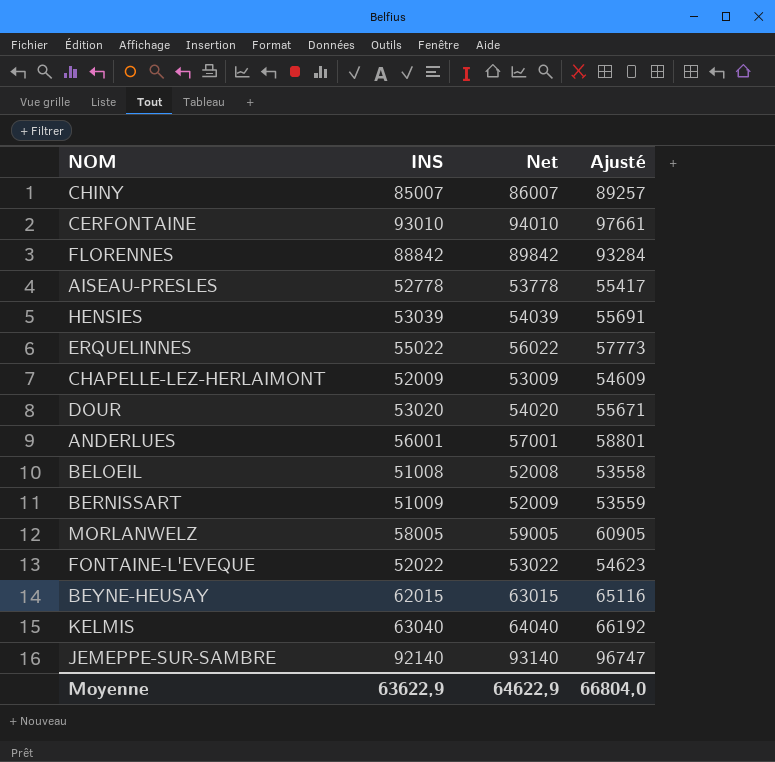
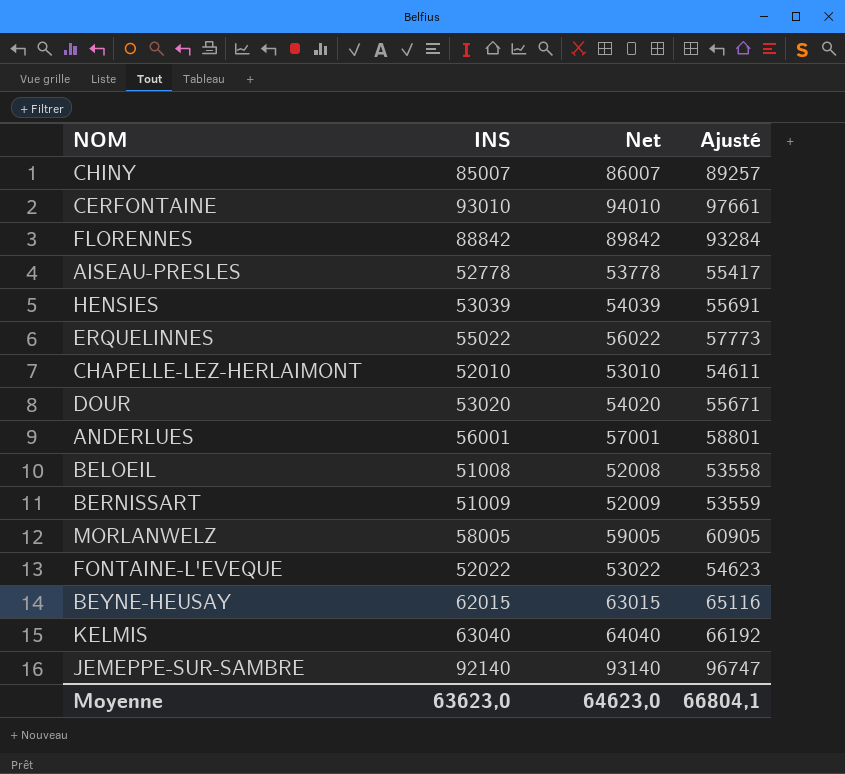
CHAPELLE-LEZ-HERLAIMONT | INS: 52009 -> 52010
CHAPELLE-LEZ-HERLAIMONT | Net: 53009 -> 53010
CHAPELLE-LEZ-HERLAIMONT | Ajusté: 54609 -> 54611
Moyenne | INS: 63622,9 -> 63623,0
Moyenne | Net: 64622,9 -> 64623,0
Moyenne | Ajusté: 66804,0 -> 66804,1

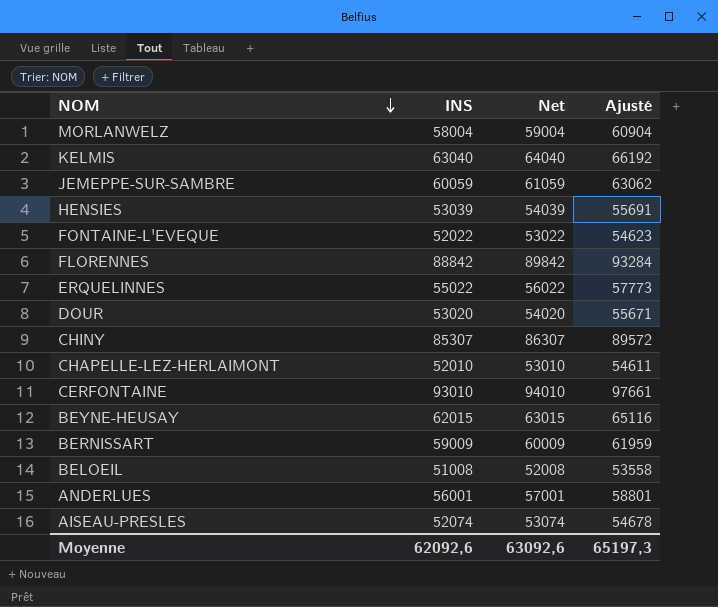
row order: none -> NOM descending
MORLANWELZ | INS: 58005 -> 58004
MORLANWELZ | Net: 59005 -> 59004
MORLANWELZ | Ajusté: 60905 -> 60904
JEMEPPE-SUR-SAMBRE | INS: 92140 -> 60059
JEMEPPE-SUR-SAMBRE | Net: 93140 -> 61059
JEMEPPE-SUR-SAMBRE | Ajusté: 96747 -> 63062
CHINY | INS: 85007 -> 85307
CHINY | Net: 86007 -> 86307
CHINY | Ajusté: 89257 -> 89572
BERNISSART | INS: 51009 -> 59009
BERNISSART | Net: 52009 -> 60009
BERNISSART | Ajusté: 53559 -> 61959
AISEAU-PRESLES | INS: 52778 -> 52074
AISEAU-PRESLES | Net: 53778 -> 53074
AISEAU-PRESLES | Ajusté: 55417 -> 54678
Moyenne | INS: 63623,0 -> 62092,6
Moyenne | Net: 64623,0 -> 63092,6
Moyenne | Ajusté: 66804,1 -> 65197,3

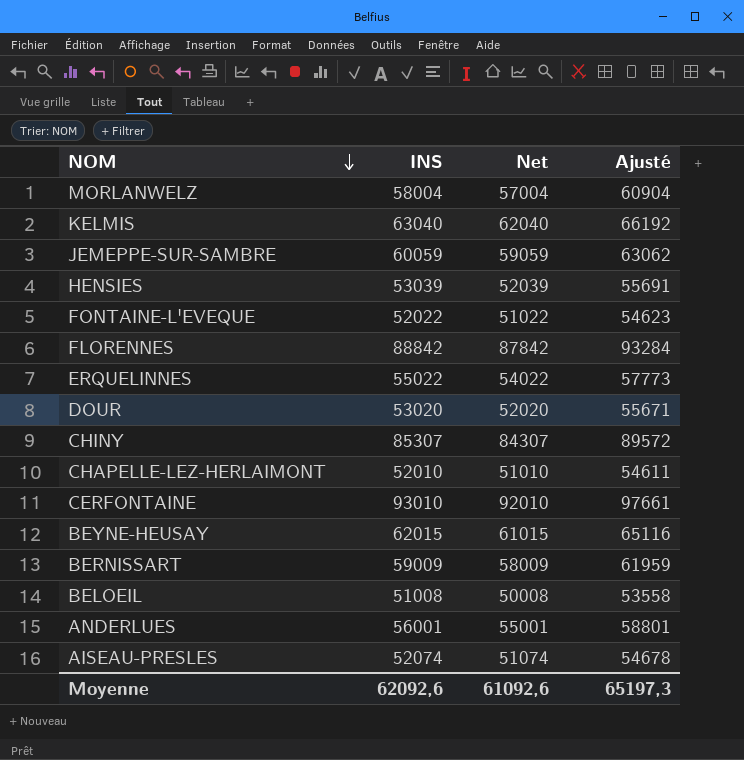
column Net | formula: [INS] + 1000 -> [INS] - 1000
Moyenne | Net: 63092,6 -> 61092,6

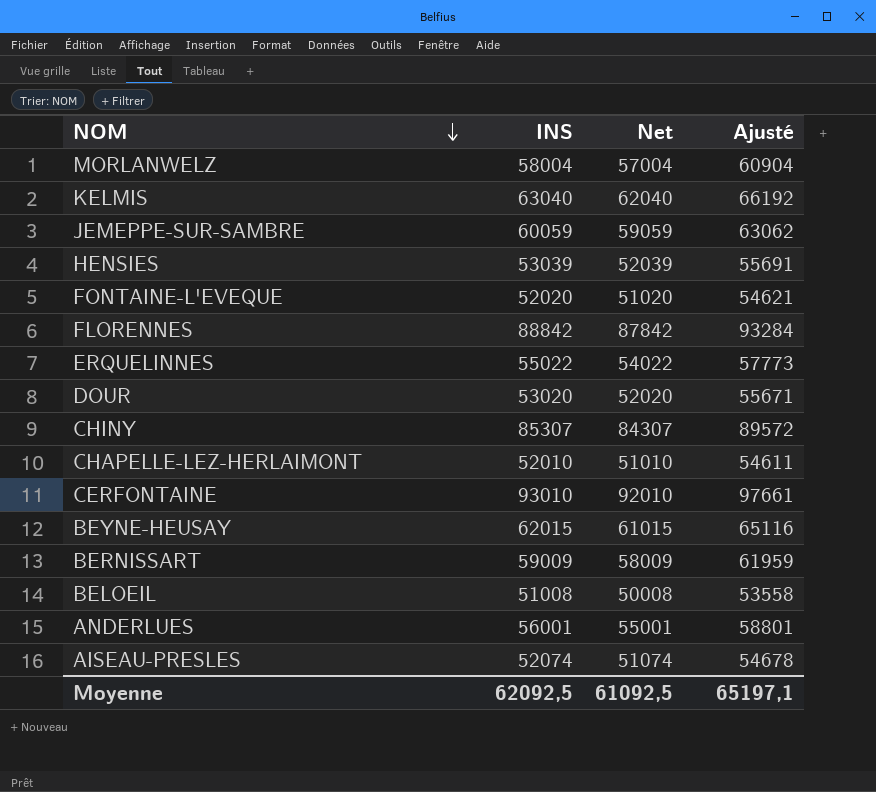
FONTAINE-L'EVEQUE | INS: 52022 -> 52020
FONTAINE-L'EVEQUE | Net: 51022 -> 51020
FONTAINE-L'EVEQUE | Ajusté: 54623 -> 54621
Moyenne | INS: 62092,6 -> 62092,5
Moyenne | Net: 61092,6 -> 61092,5
Moyenne | Ajusté: 65197,3 -> 65197,1

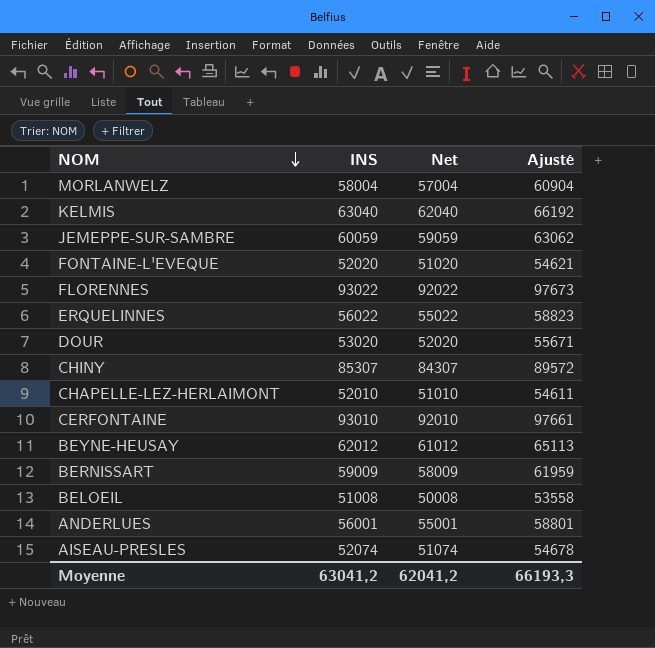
row HENSIES: 53039 | 52039 | 55691 -> none
FLORENNES | INS: 88842 -> 93022
FLORENNES | Net: 87842 -> 92022
FLORENNES | Ajusté: 93284 -> 97673
ERQUELINNES | INS: 55022 -> 56022
ERQUELINNES | Net: 54022 -> 55022
ERQUELINNES | Ajusté: 57773 -> 58823
BEYNE-HEUSAY | INS: 62015 -> 62012
BEYNE-HEUSAY | Net: 61015 -> 61012
BEYNE-HEUSAY | Ajusté: 65116 -> 65113
Moyenne | INS: 62092,5 -> 63041,2
Moyenne | Net: 61092,5 -> 62041,2
Moyenne | Ajusté: 65197,1 -> 66193,3

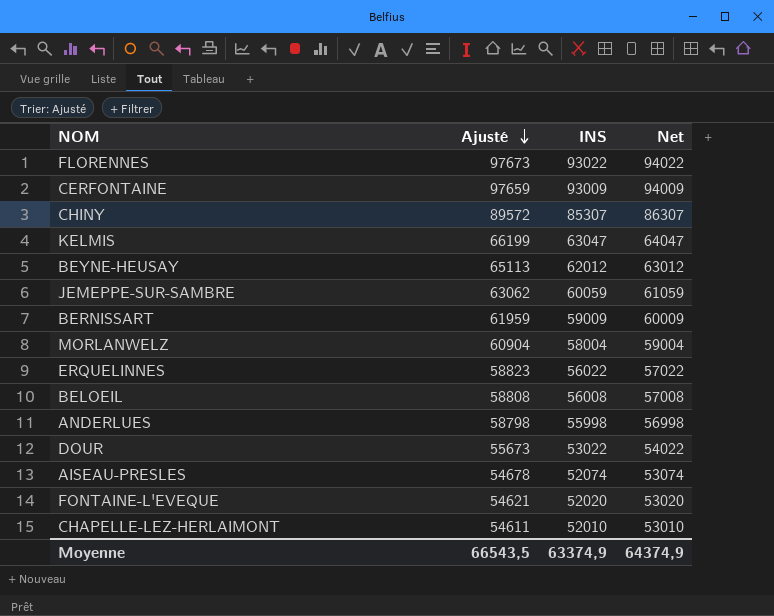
row order: NOM descending -> Ajusté descending
column Ajusté | position: 4 -> 2
column Net | formula: [INS] - 1000 -> [INS] + 1000
CERFONTAINE | Ajusté: 97661 -> 97659
CERFONTAINE | INS: 93010 -> 93009
KELMIS | Ajusté: 66192 -> 66199
KELMIS | INS: 63040 -> 63047
BELOEIL | Ajusté: 53558 -> 58808
BELOEIL | INS: 51008 -> 56008
ANDERLUES | Ajusté: 58801 -> 58798
ANDERLUES | INS: 56001 -> 55998
DOUR | Ajusté: 55671 -> 55673
DOUR | INS: 53020 -> 53022
Moyenne | Ajusté: 66193,3 -> 66543,5
Moyenne | INS: 63041,2 -> 63374,9
Moyenne | Net: 62041,2 -> 64374,9

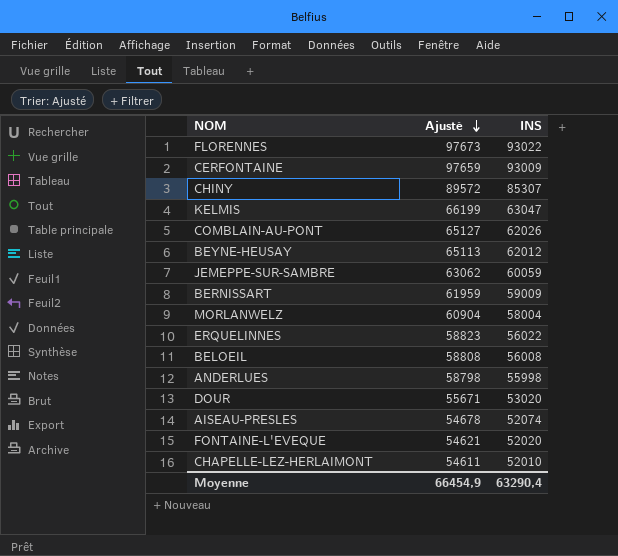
column Net | formula: [INS] + 1000 -> none
row COMBLAIN-AU-PONT: none -> 65127 | 62026
DOUR | Ajusté: 55673 -> 55671
DOUR | INS: 53022 -> 53020
Moyenne | Ajusté: 66543,5 -> 66454,9
Moyenne | INS: 63374,9 -> 63290,4

